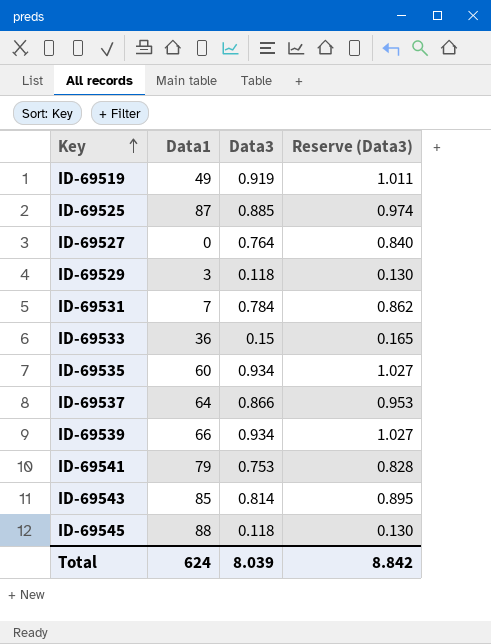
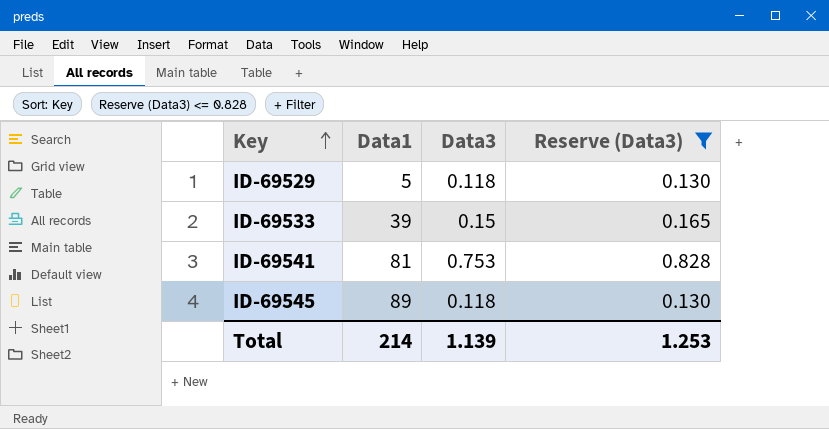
filter: none -> Reserve (Data3) <= 0.828
ID-69529 | Data1: 3 -> 5
ID-69533 | Data1: 36 -> 39
ID-69541 | Data1: 79 -> 81
ID-69545 | Data1: 88 -> 89
Total | Data1: 624 -> 214
Total | Data3: 8.039 -> 1.139
Total | Reserve (Data3): 8.842 -> 1.253

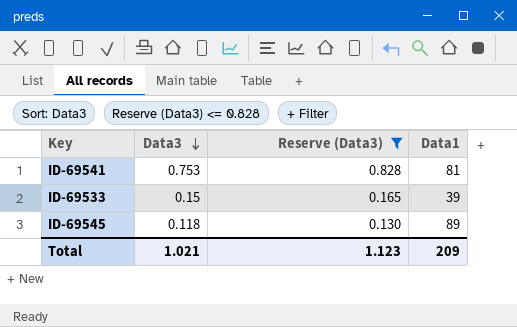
row order: Key ascending -> Data3 descending
column Data1 | position: 2 -> 4
row ID-69529: 5 | 0.118 | 0.130 -> none
Total | Data3: 1.139 -> 1.021
Total | Reserve (Data3): 1.253 -> 1.123
Total | Data1: 214 -> 209

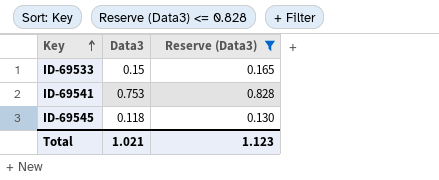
row order: Data3 descending -> Key ascending
column Data1 | position: 4 -> none

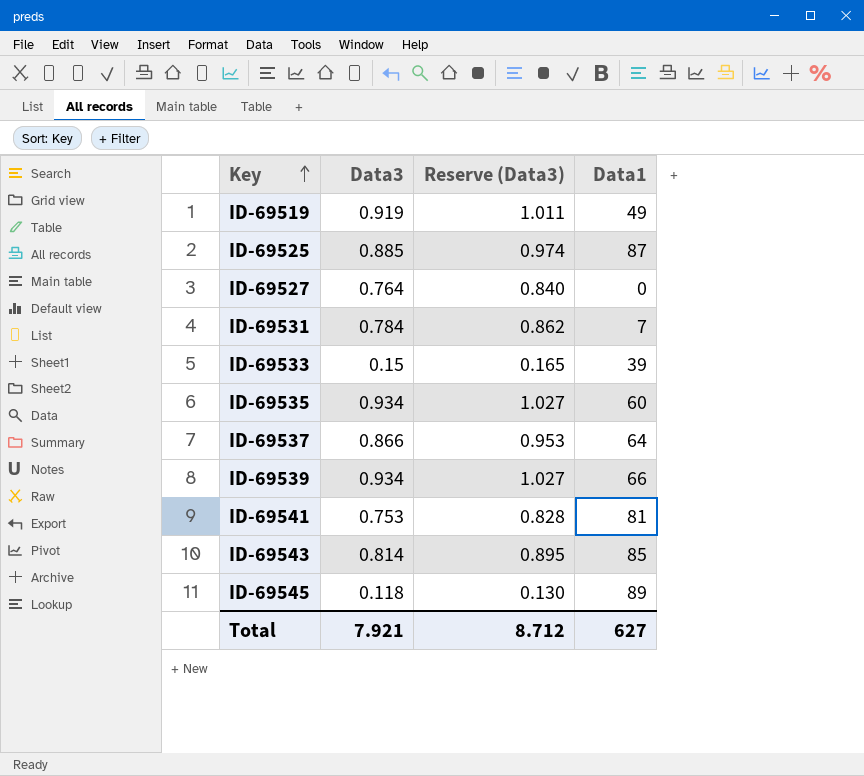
filter: Reserve (Data3) <= 0.828 -> none
column Data1 | position: none -> 4
Total | Data3: 1.021 -> 7.921
Total | Reserve (Data3): 1.123 -> 8.712

